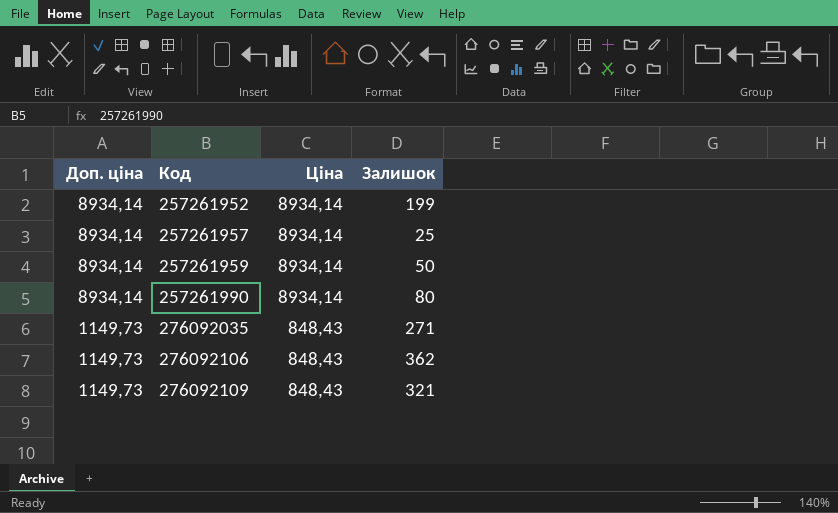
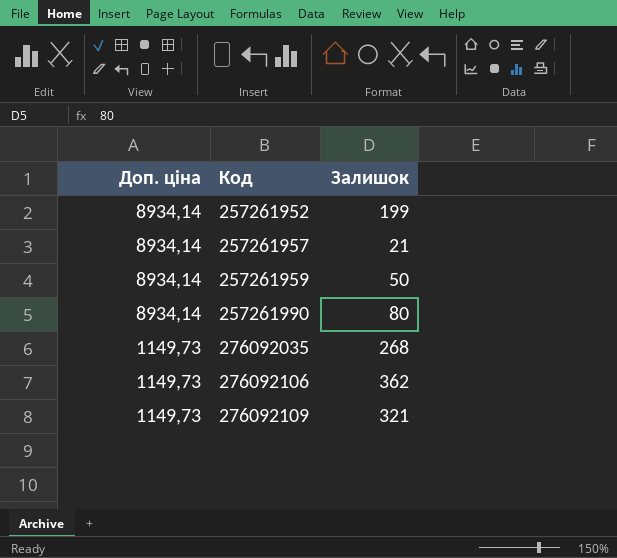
column Ціна | position: 3 -> none
257261957 | Залишок: 25 -> 21
276092035 | Залишок: 271 -> 268

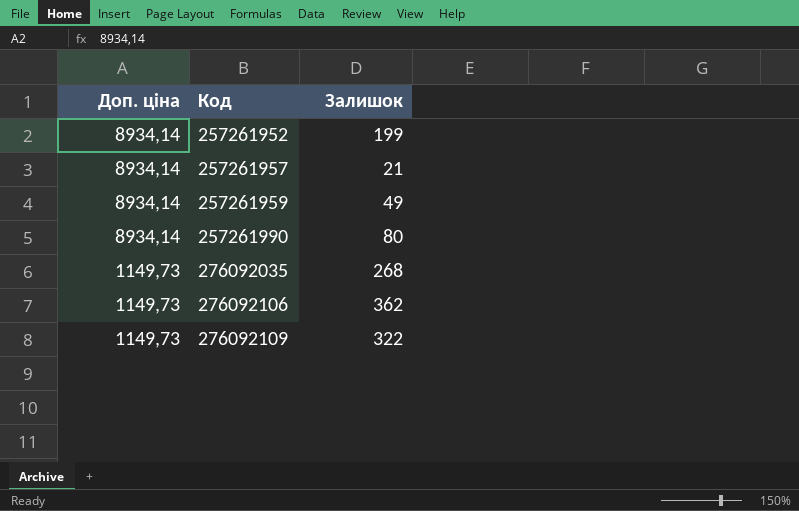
257261959 | Залишок: 50 -> 49
276092109 | Залишок: 321 -> 322

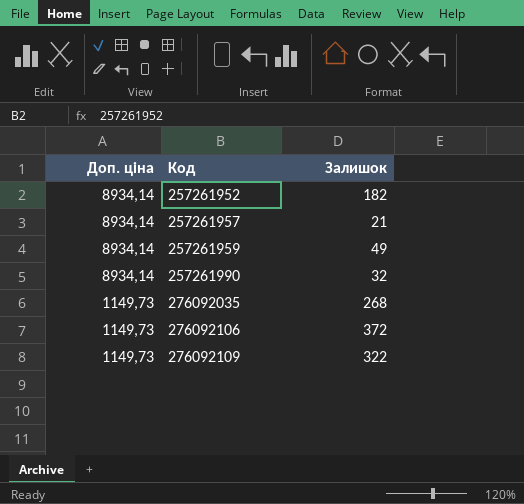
257261952 | Залишок: 199 -> 182
257261990 | Залишок: 80 -> 32
276092106 | Залишок: 362 -> 372

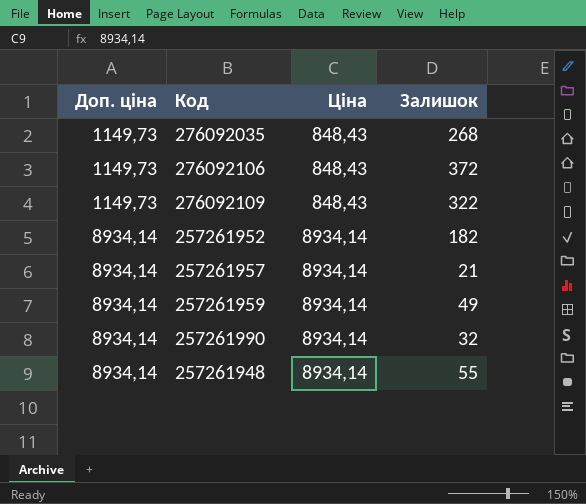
row order: Доп. ціна descending -> Доп. ціна ascending
column Ціна | position: none -> 3
row 257261948: none -> 8934,14 | 8934,14 | 55

